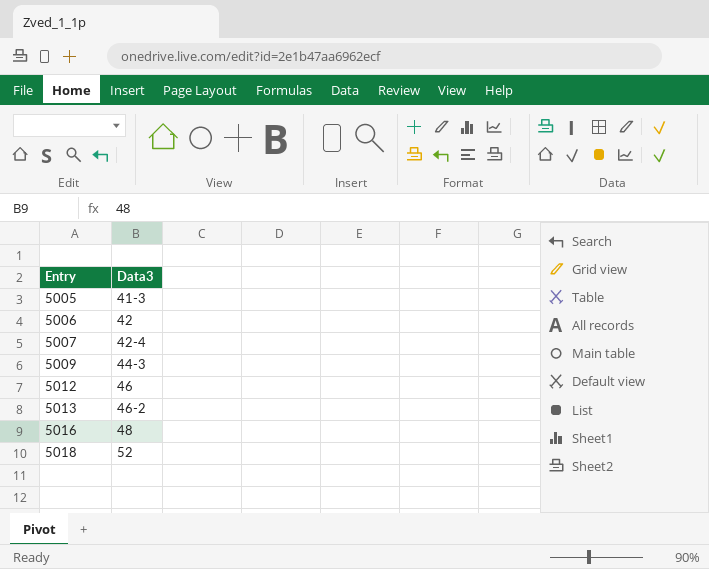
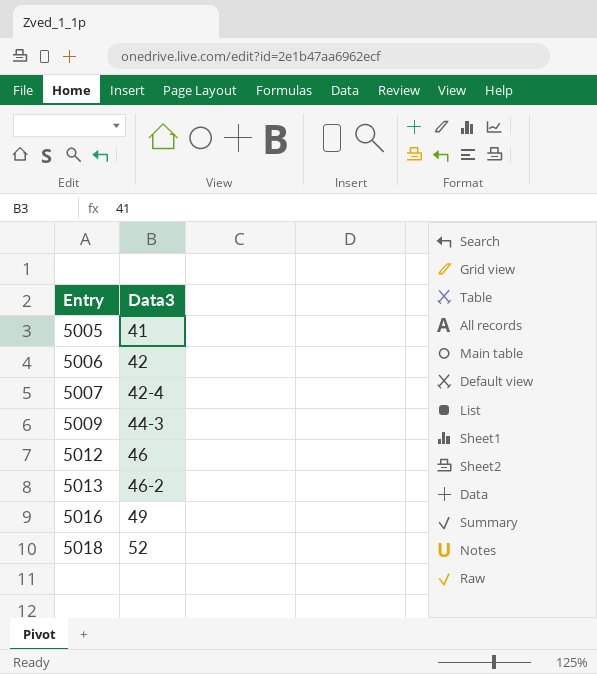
5005 | Data3: 41-3 -> 41
5016 | Data3: 48 -> 49

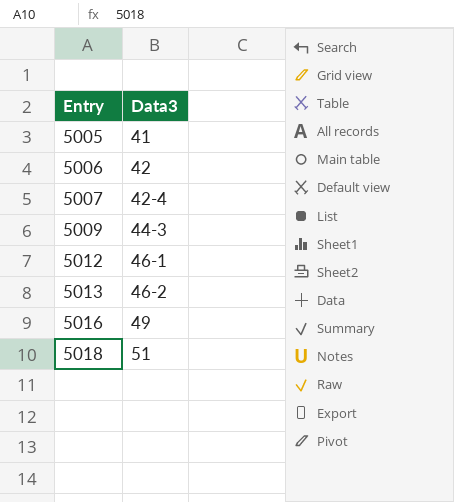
5012 | Data3: 46 -> 46-1
5018 | Data3: 52 -> 51

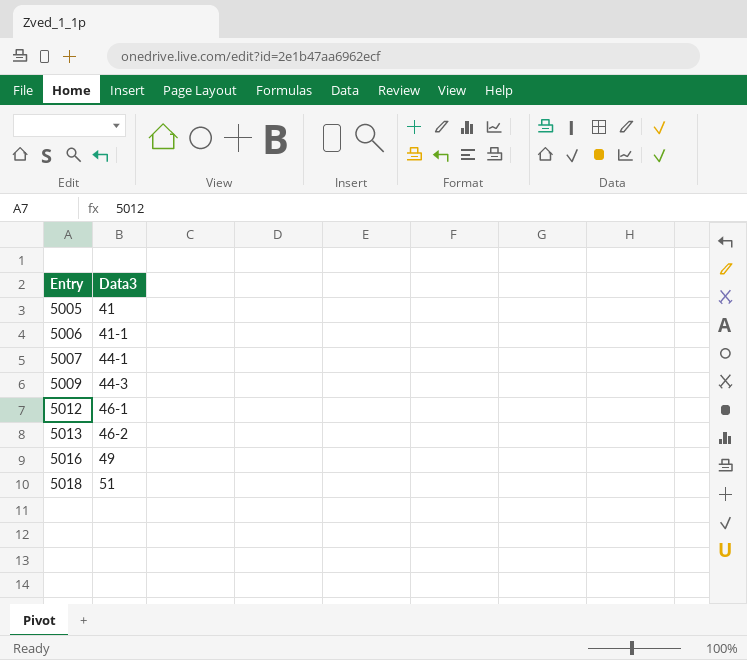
5006 | Data3: 42 -> 41-1
5007 | Data3: 42-4 -> 44-1

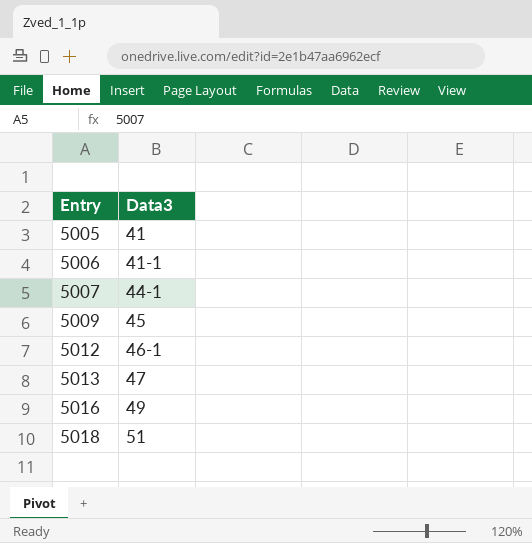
5009 | Data3: 44-3 -> 45
5013 | Data3: 46-2 -> 47

